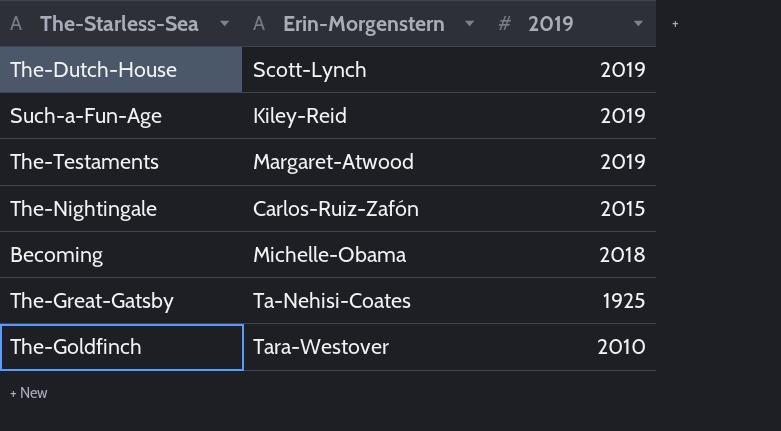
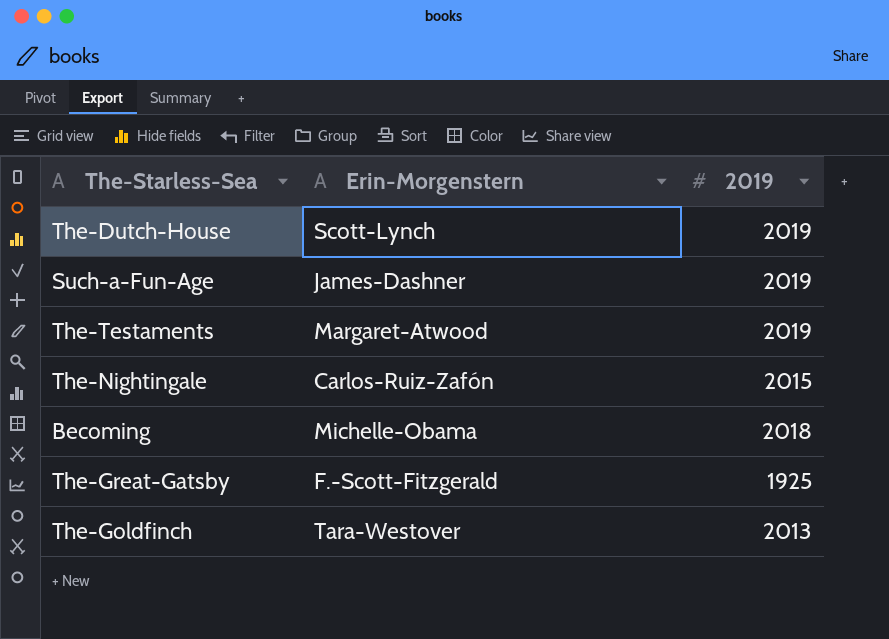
Such-a-Fun-Age | Erin-Morgenstern: Kiley-Reid -> James-Dashner
The-Great-Gatsby | Erin-Morgenstern: Ta-Nehisi-Coates -> F.-Scott-Fitzgerald
The-Goldfinch | 2019: 2010 -> 2013

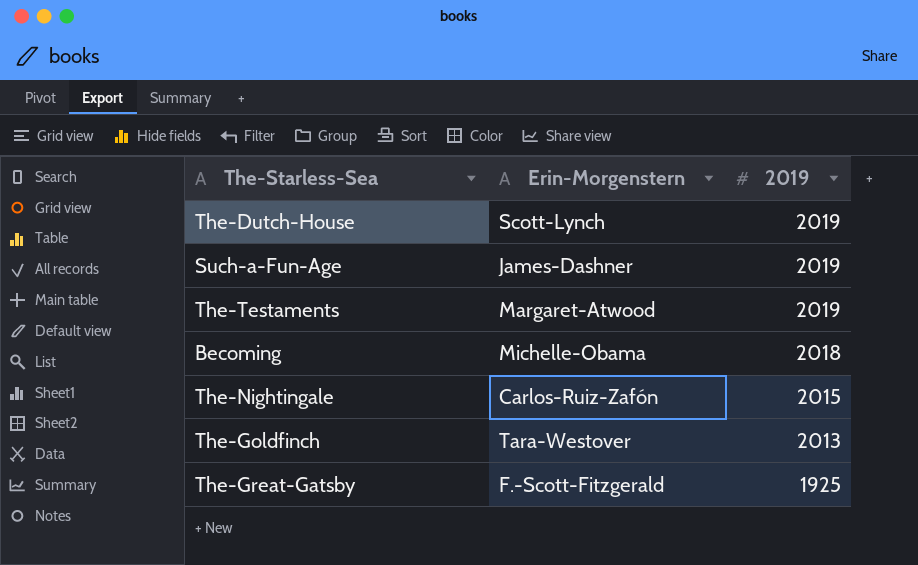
row order: none -> 2019 descending

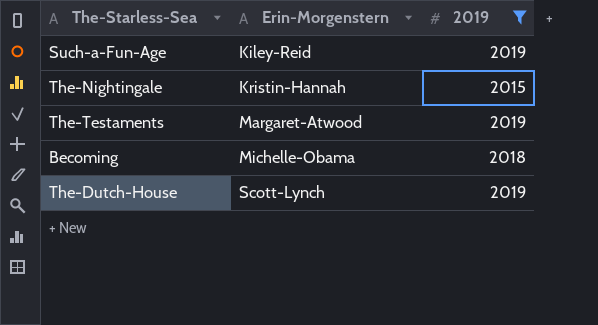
filter: none -> 2019 >= 2015
row order: 2019 descending -> Erin-Morgenstern ascending
Such-a-Fun-Age | Erin-Morgenstern: James-Dashner -> Kiley-Reid
The-Nightingale | Erin-Morgenstern: Carlos-Ruiz-Zafón -> Kristin-Hannah

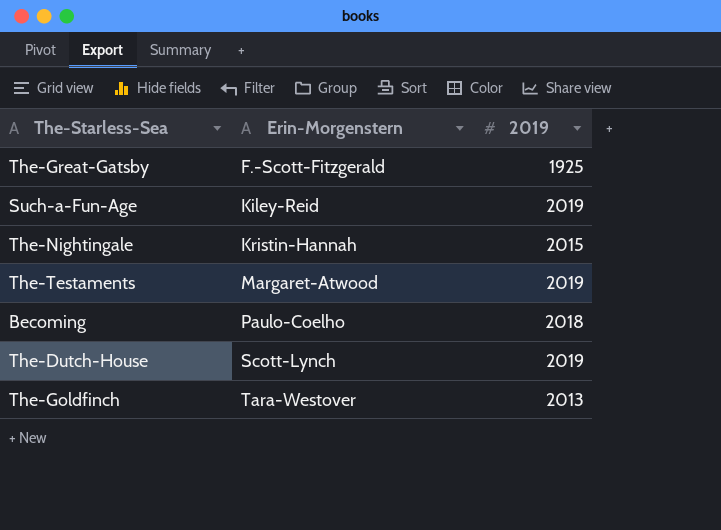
filter: 2019 >= 2015 -> none
Becoming | Erin-Morgenstern: Michelle-Obama -> Paulo-Coelho

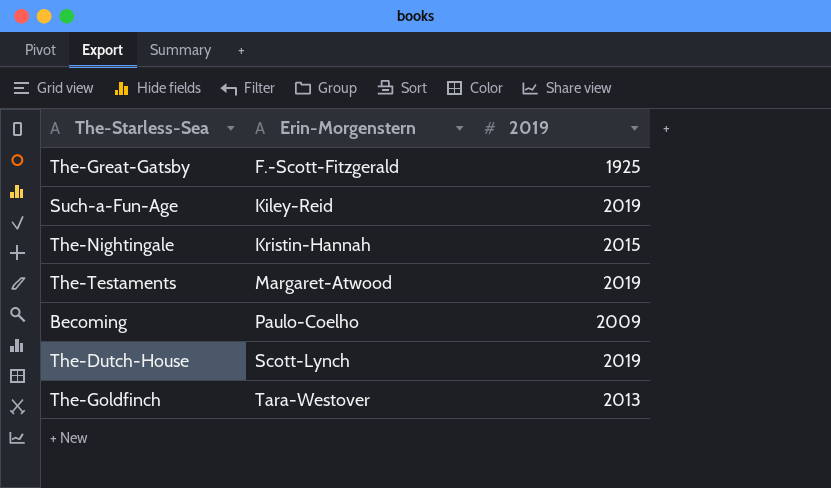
Becoming | 2019: 2018 -> 2009

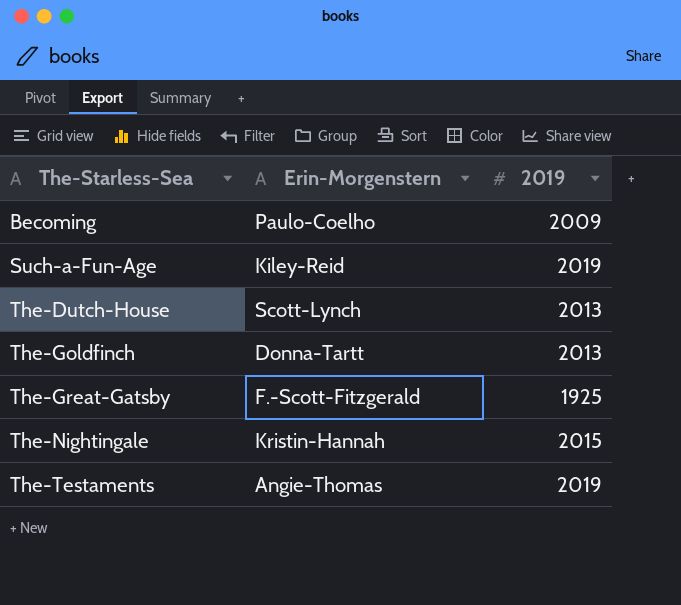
row order: Erin-Morgenstern ascending -> The-Starless-Sea ascending
The-Dutch-House | 2019: 2019 -> 2013
The-Goldfinch | Erin-Morgenstern: Tara-Westover -> Donna-Tartt
The-Testaments | Erin-Morgenstern: Margaret-Atwood -> Angie-Thomas

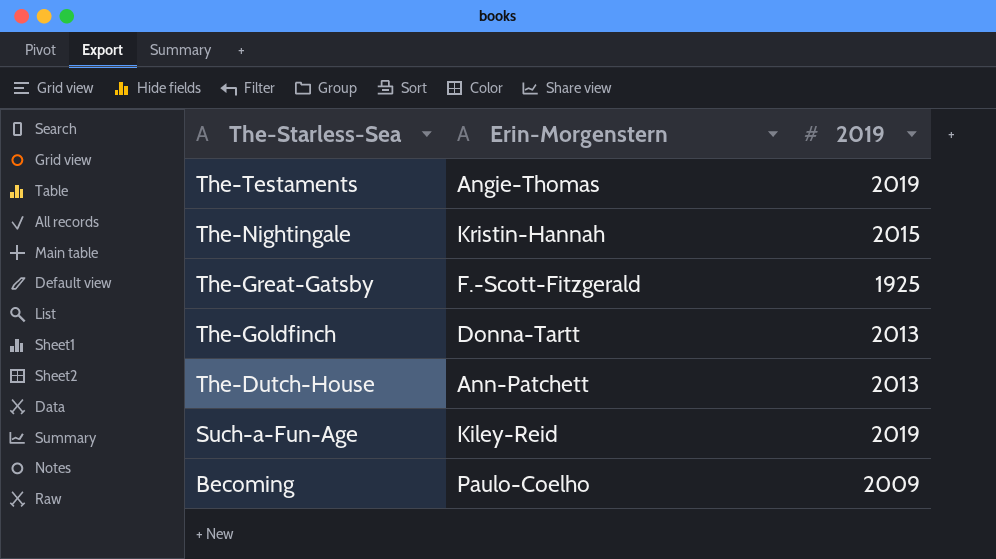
row order: The-Starless-Sea ascending -> The-Starless-Sea descending
The-Dutch-House | Erin-Morgenstern: Scott-Lynch -> Ann-Patchett

